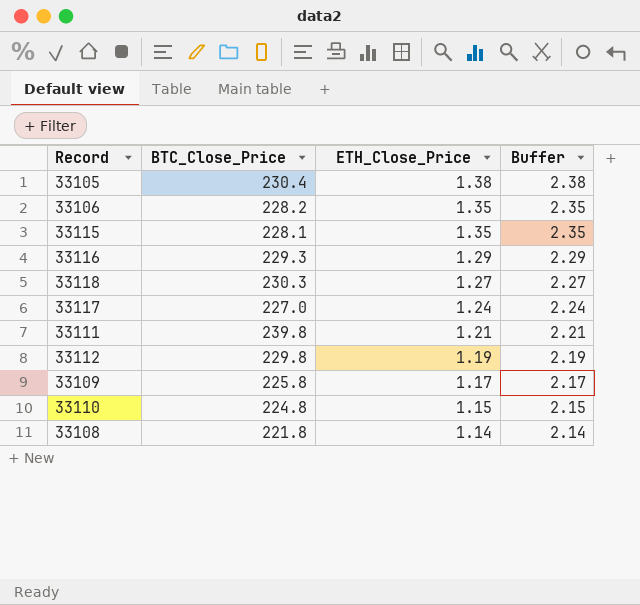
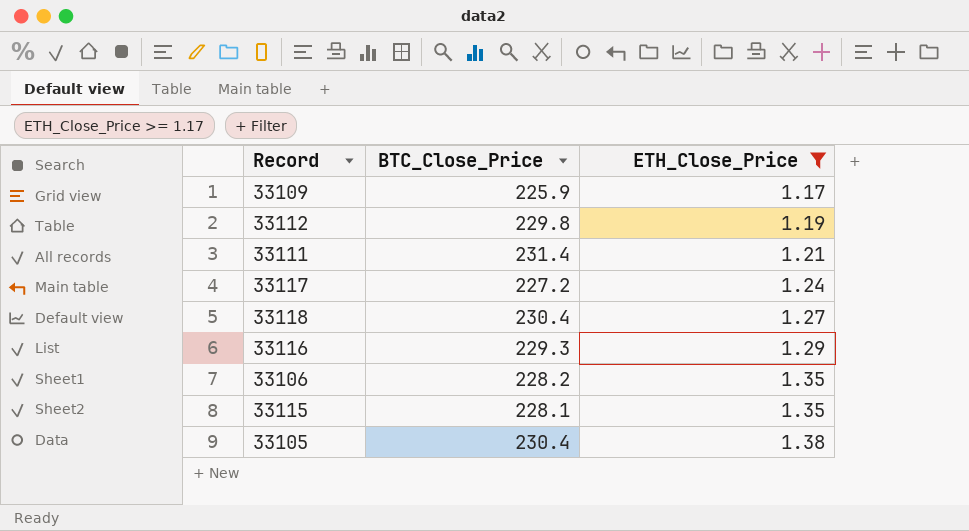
filter: none -> ETH_Close_Price >= 1.17
row order: ETH_Close_Price descending -> ETH_Close_Price ascending
column Buffer | formula: [ETH_Close_Price] + 1 -> none
33109 | BTC_Close_Price: 225.8 -> 225.9
33111 | BTC_Close_Price: 239.8 -> 231.4
33117 | BTC_Close_Price: 227.0 -> 227.2
33118 | BTC_Close_Price: 230.3 -> 230.4

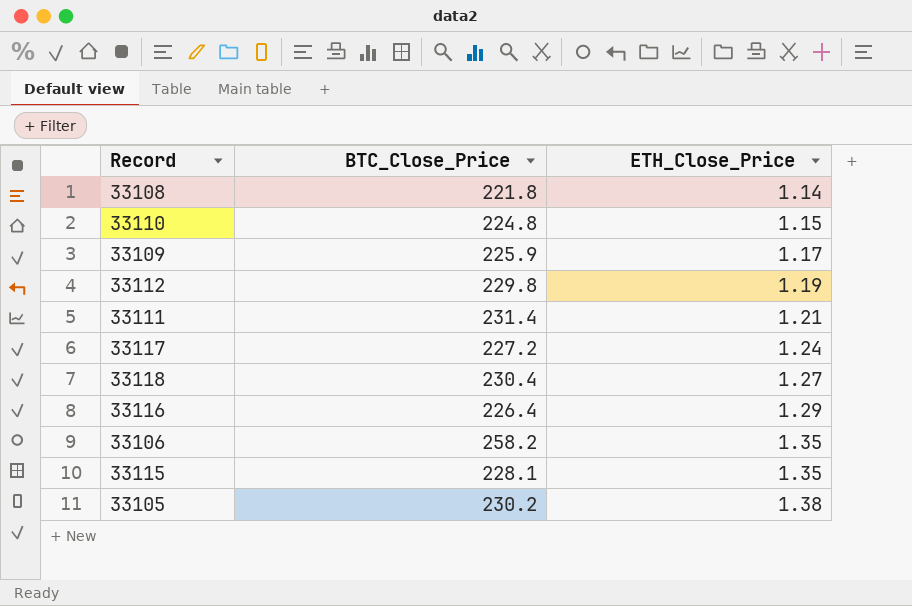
filter: ETH_Close_Price >= 1.17 -> none
33116 | BTC_Close_Price: 229.3 -> 226.4
33106 | BTC_Close_Price: 228.2 -> 258.2
33105 | BTC_Close_Price: 230.4 -> 230.2

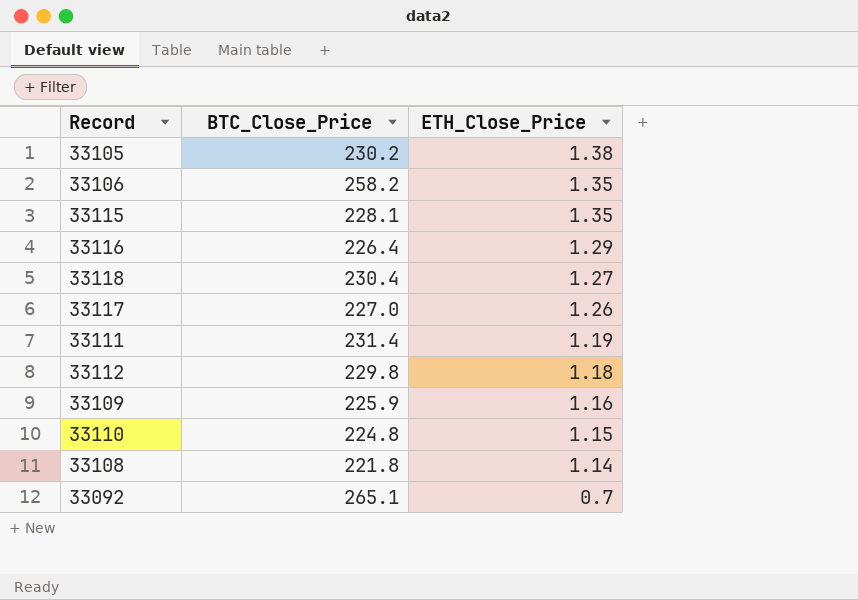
row order: ETH_Close_Price ascending -> ETH_Close_Price descending
33117 | BTC_Close_Price: 227.2 -> 227.0
33117 | ETH_Close_Price: 1.24 -> 1.26
33111 | ETH_Close_Price: 1.21 -> 1.19
33112 | ETH_Close_Price: 1.19 -> 1.18
33109 | ETH_Close_Price: 1.17 -> 1.16
row 33092: none -> 265.1 | 0.7

